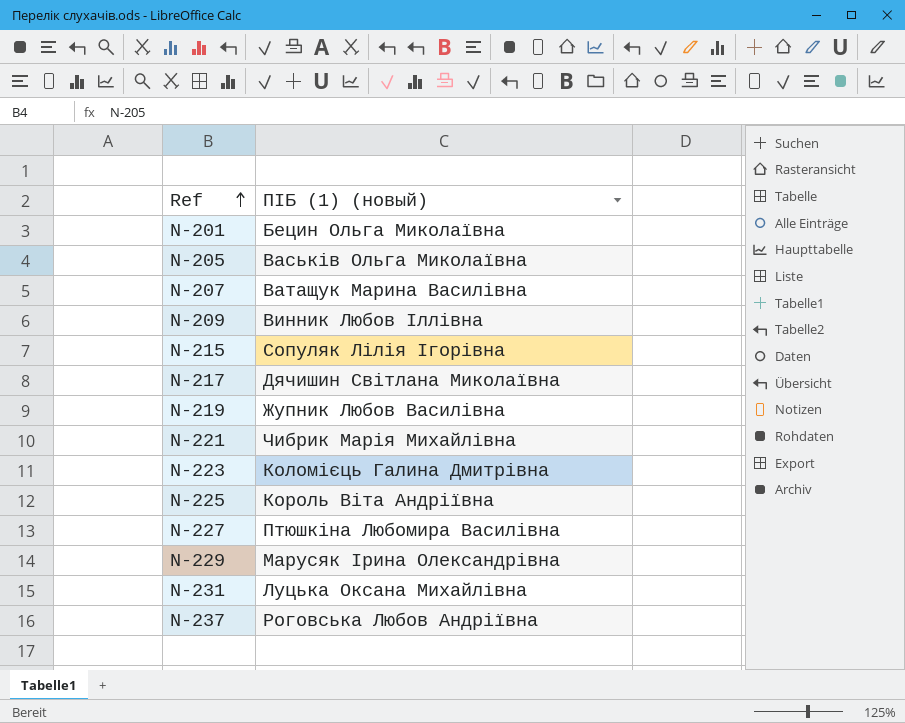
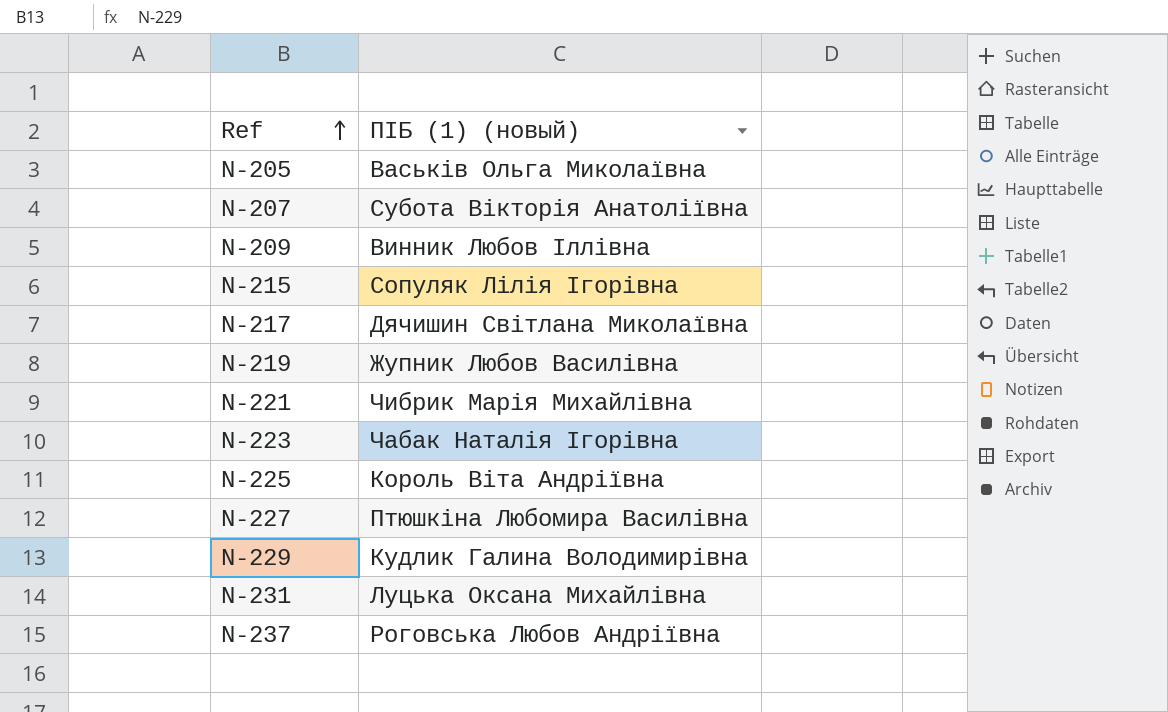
row N-201: Бецин Ольга Миколаївна -> none
N-207 | ПІБ (1) (новый): Ватащук Марина Василівна -> Субота Вікторія Анатоліївна
N-223 | ПІБ (1) (новый): Коломієць Галина Дмитрівна -> Чабак Наталія Ігорівна
N-229 | ПІБ (1) (новый): Марусяк Ірина Олександрівна -> Кудлик Галина Володимирівна

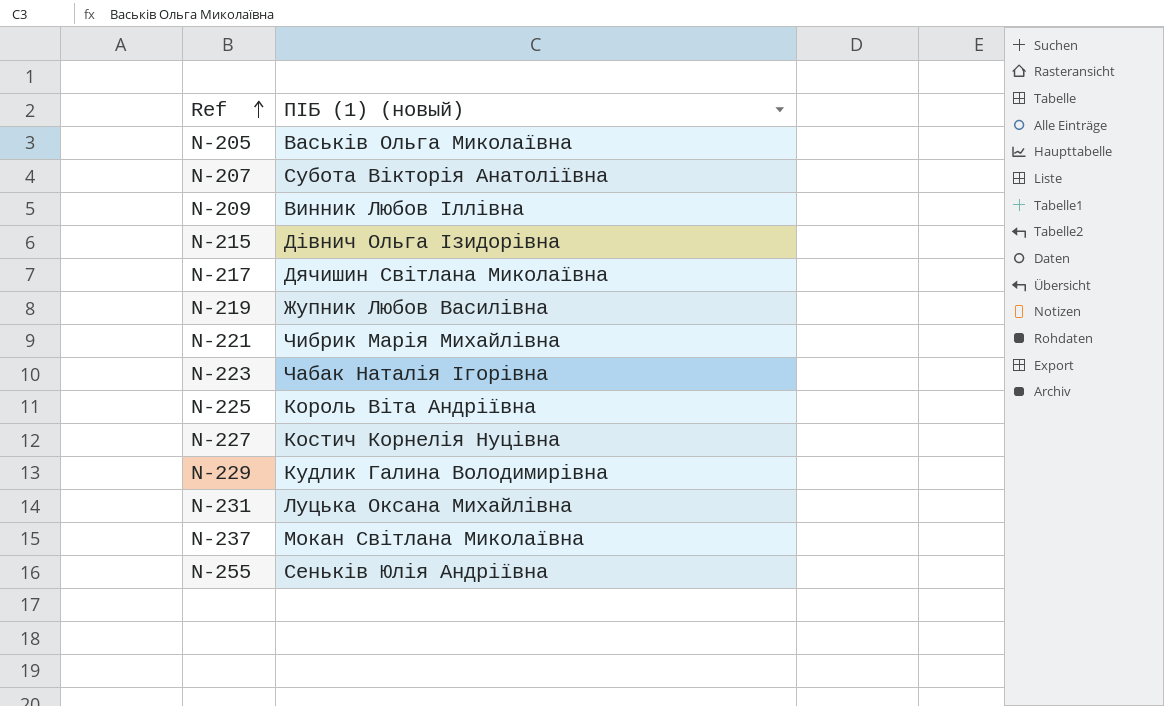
N-215 | ПІБ (1) (новый): Сопуляк Лілія Ігорівна -> Дівнич Ольга Ізидорівна
N-227 | ПІБ (1) (новый): Птюшкіна Любомира Василівна -> Костич Корнелія Нуцівна
N-237 | ПІБ (1) (новый): Роговська Любов Андріївна -> Мокан Світлана Миколаївна
row N-255: none -> Сеньків Юлія Андріївна

